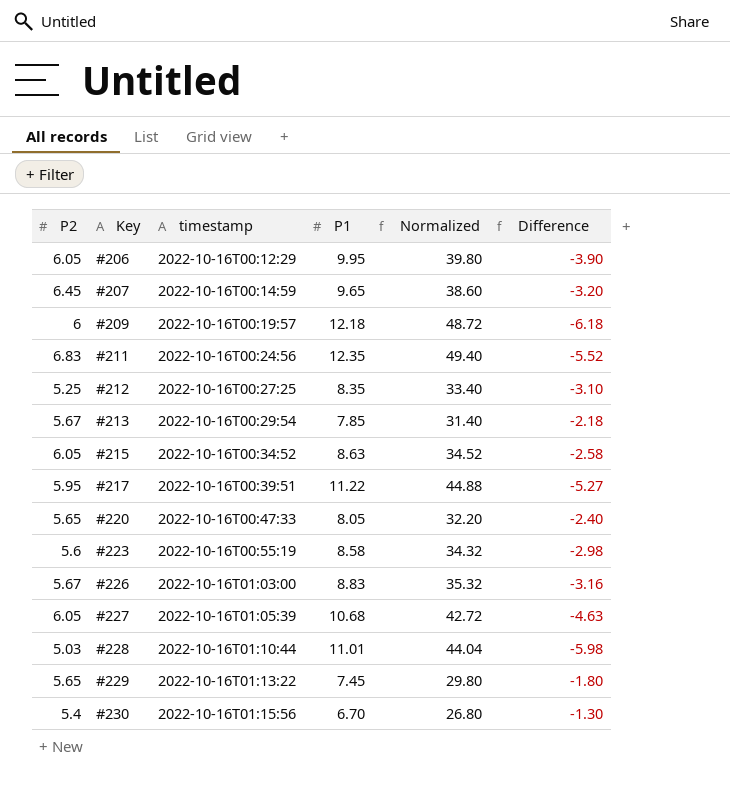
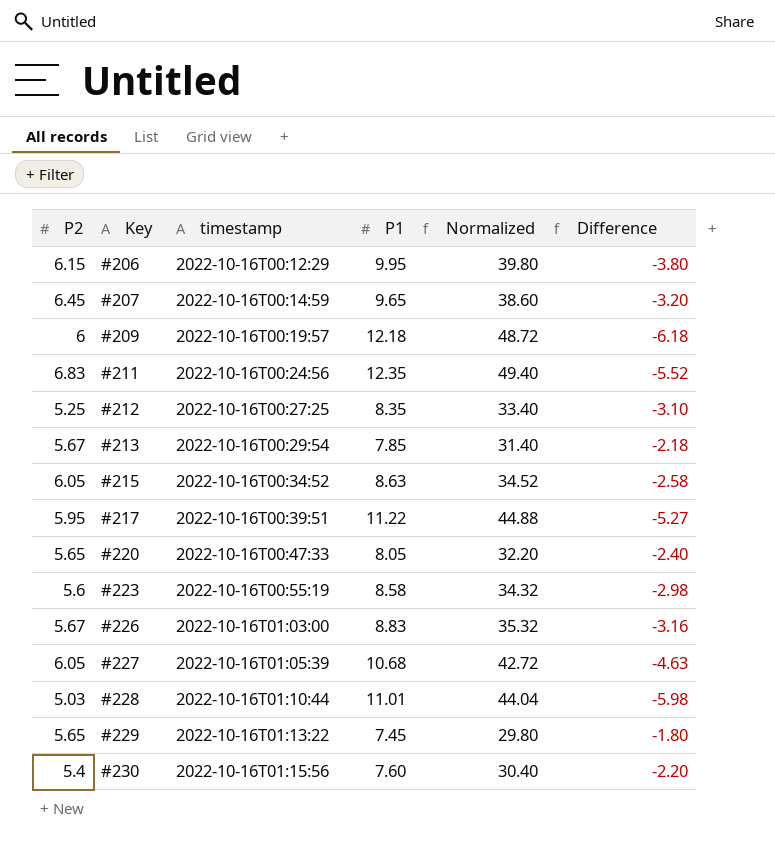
#206 | P2: 6.05 -> 6.15
#206 | Difference: -3.90 -> -3.80
#230 | P1: 6.70 -> 7.60
#230 | Normalized: 26.80 -> 30.40
#230 | Difference: -1.30 -> -2.20

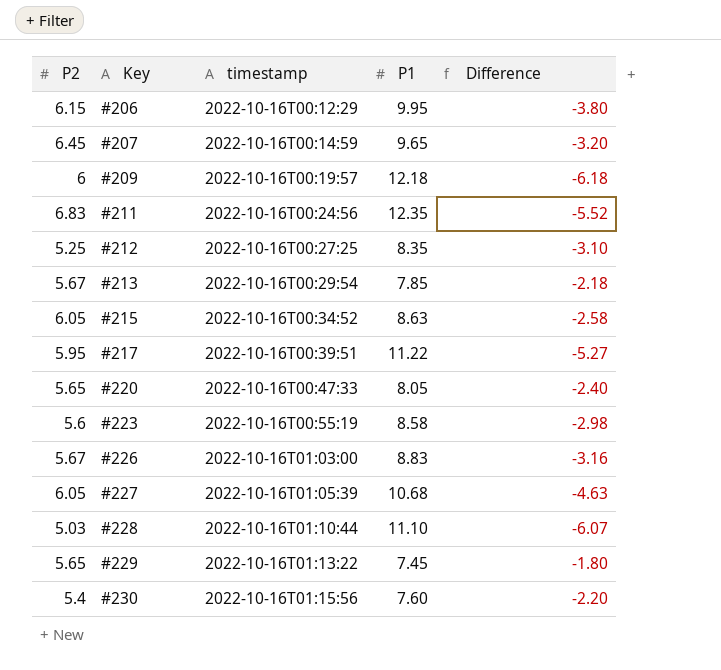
column Normalized | formula: [P1] * 4 -> none
#228 | P1: 11.01 -> 11.10
#228 | Difference: -5.98 -> -6.07

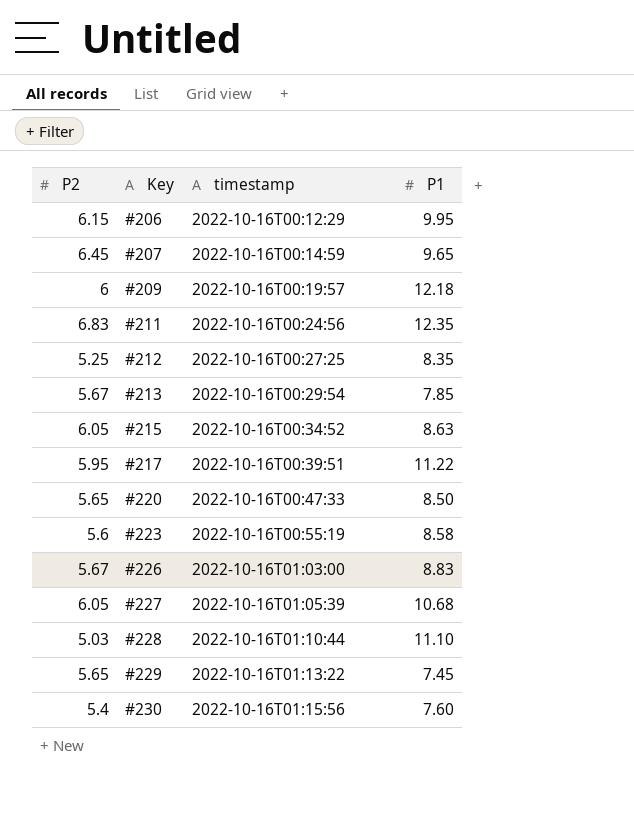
column Difference | formula: [P2] - [P1] -> none
#220 | P1: 8.05 -> 8.50

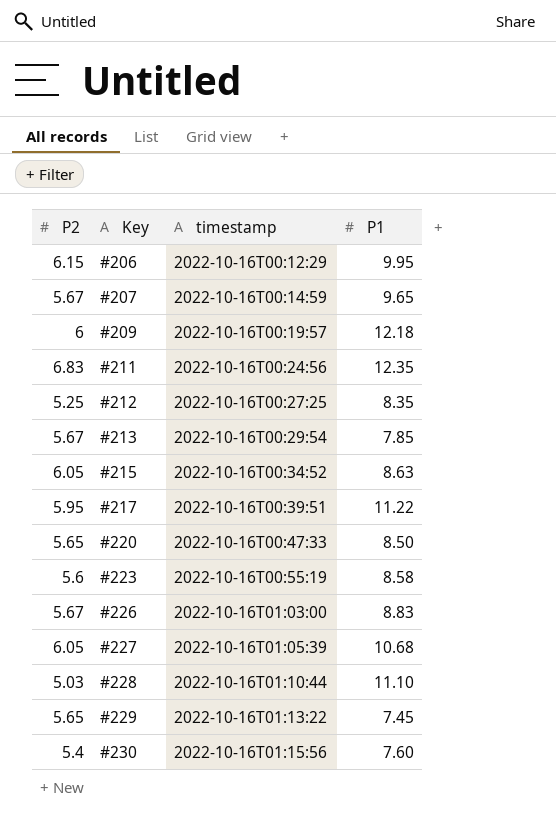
#207 | P2: 6.45 -> 5.67

